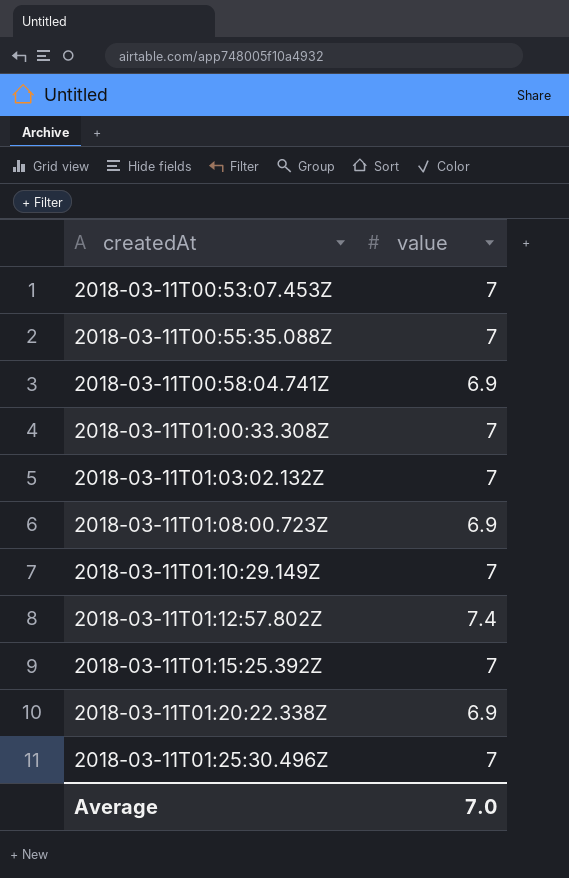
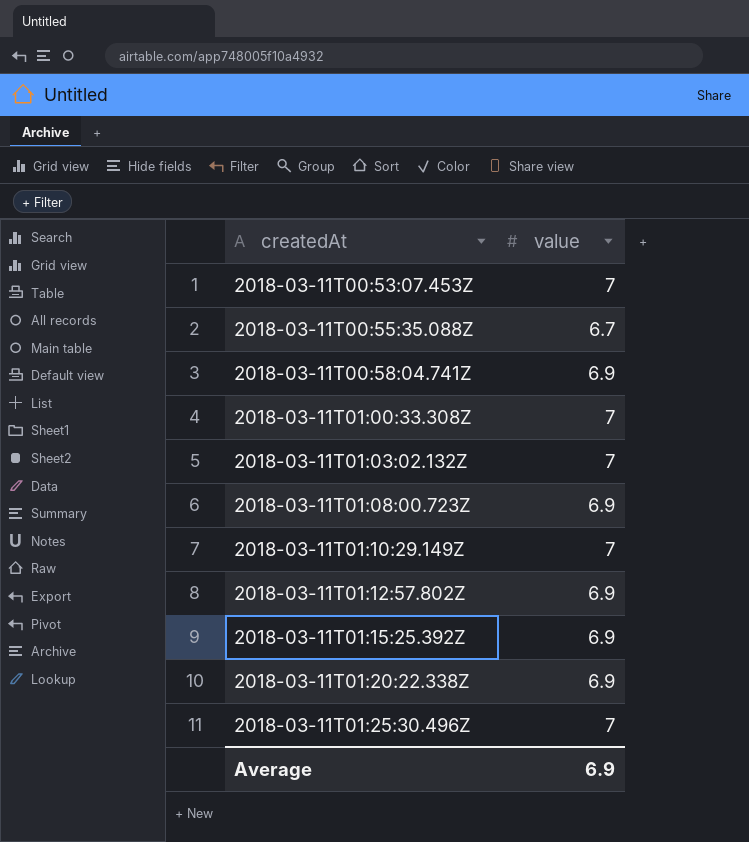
2018-03-11T00:55:35.088Z | value: 7 -> 6.7
2018-03-11T01:12:57.802Z | value: 7.4 -> 6.9
2018-03-11T01:15:25.392Z | value: 7 -> 6.9
Average | value: 7.0 -> 6.9

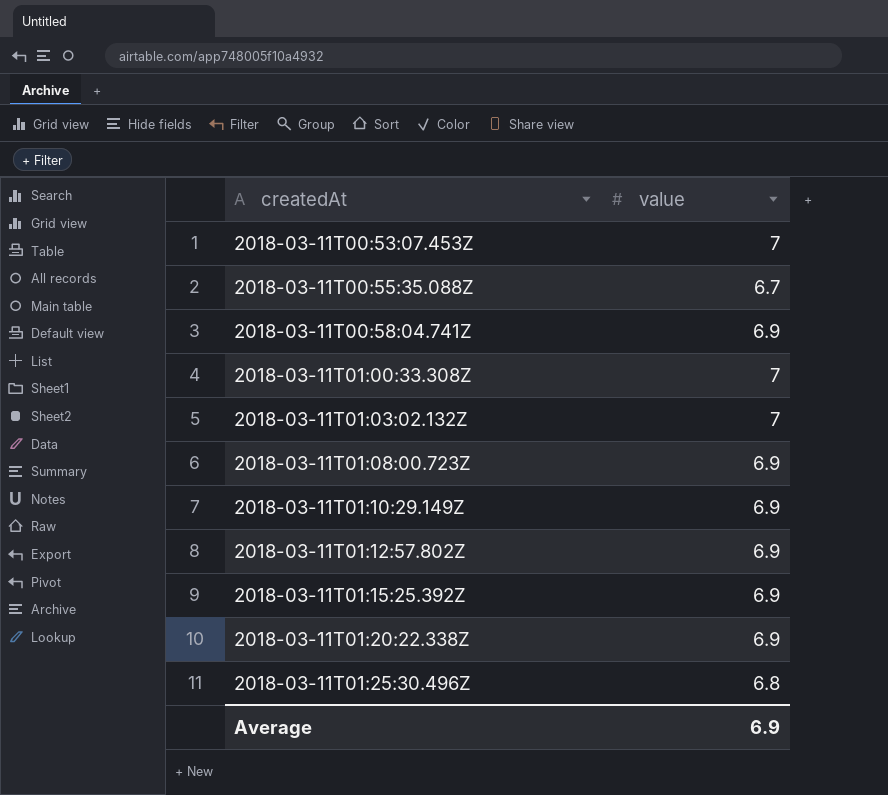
2018-03-11T01:10:29.149Z | value: 7 -> 6.9
2018-03-11T01:25:30.496Z | value: 7 -> 6.8

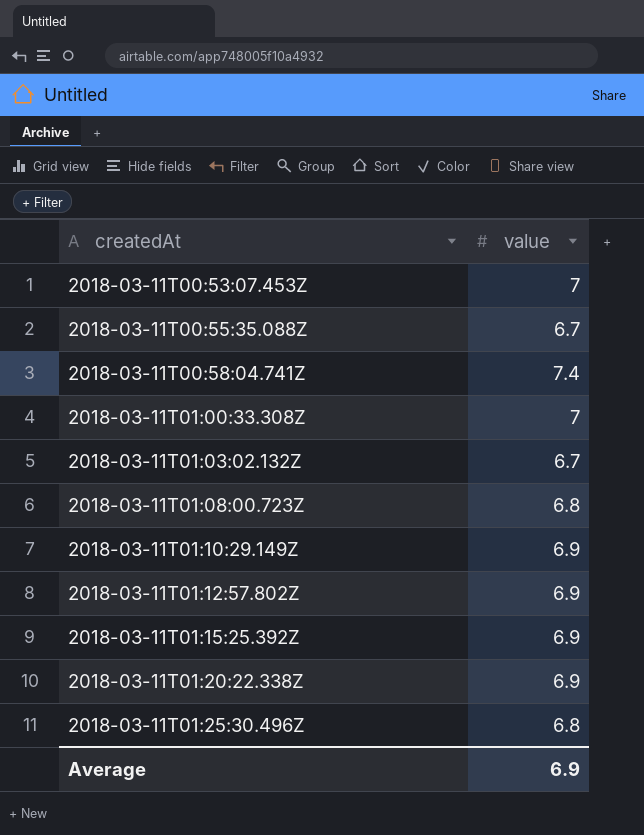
2018-03-11T00:58:04.741Z | value: 6.9 -> 7.4
2018-03-11T01:03:02.132Z | value: 7 -> 6.7
2018-03-11T01:08:00.723Z | value: 6.9 -> 6.8

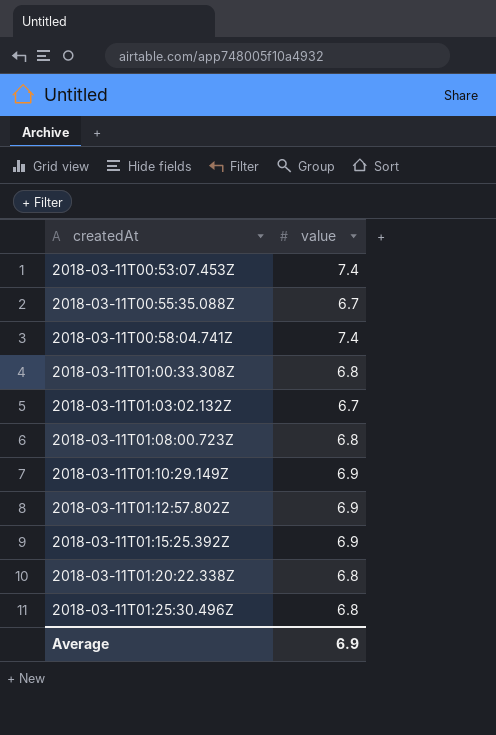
2018-03-11T00:53:07.453Z | value: 7 -> 7.4
2018-03-11T01:00:33.308Z | value: 7 -> 6.8
2018-03-11T01:20:22.338Z | value: 6.9 -> 6.8

